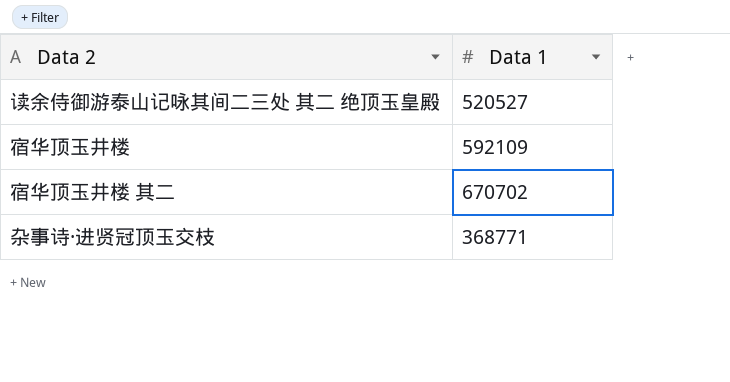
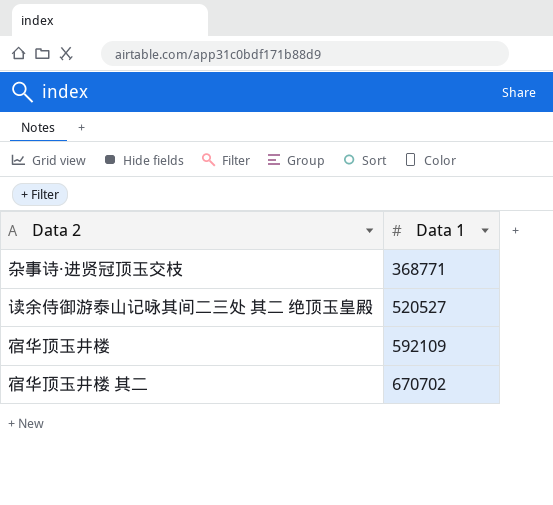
row order: none -> Data 1 ascending

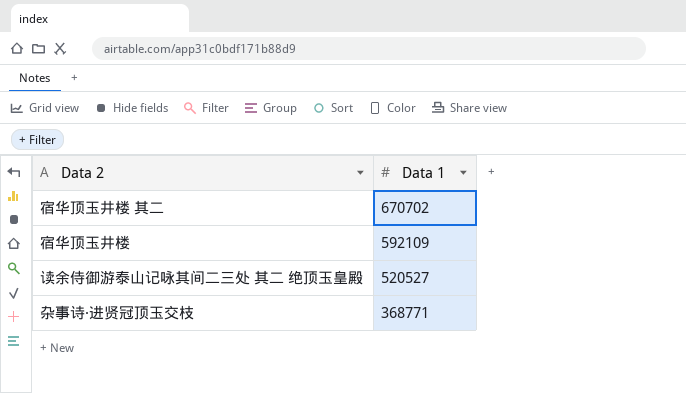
row order: Data 1 ascending -> Data 1 descending

